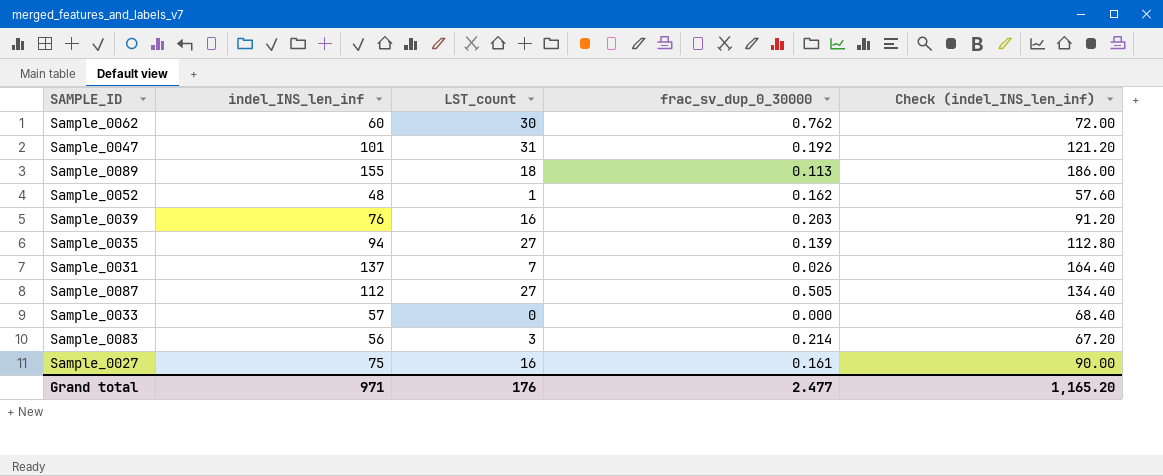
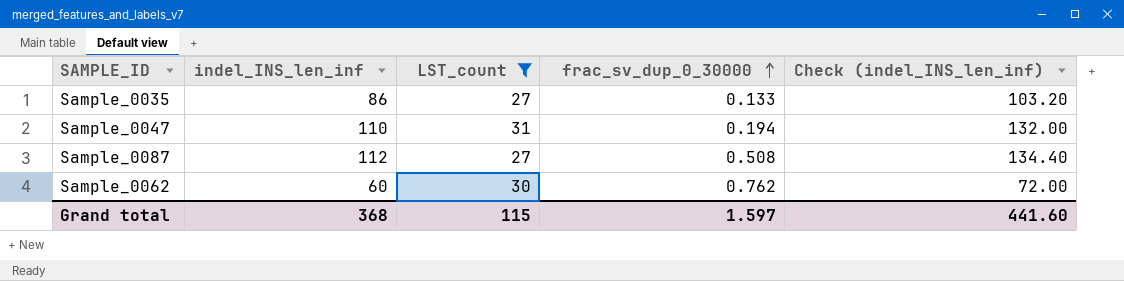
filter: none -> LST_count >= 27
row order: none -> frac_sv_dup_0_30000 ascending
Sample_0035 | indel_INS_len_inf: 94 -> 86
Sample_0035 | frac_sv_dup_0_30000: 0.139 -> 0.133
Sample_0035 | Check (indel_INS_len_inf): 112.80 -> 103.20
Sample_0047 | indel_INS_len_inf: 101 -> 110
Sample_0047 | frac_sv_dup_0_30000: 0.192 -> 0.194
Sample_0047 | Check (indel_INS_len_inf): 121.20 -> 132.00
Sample_0087 | frac_sv_dup_0_30000: 0.505 -> 0.508
Grand total | indel_INS_len_inf: 971 -> 368
Grand total | LST_count: 176 -> 115
Grand total | frac_sv_dup_0_30000: 2.477 -> 1.597
Grand total | Check (indel_INS_len_inf): 1,165.20 -> 441.60

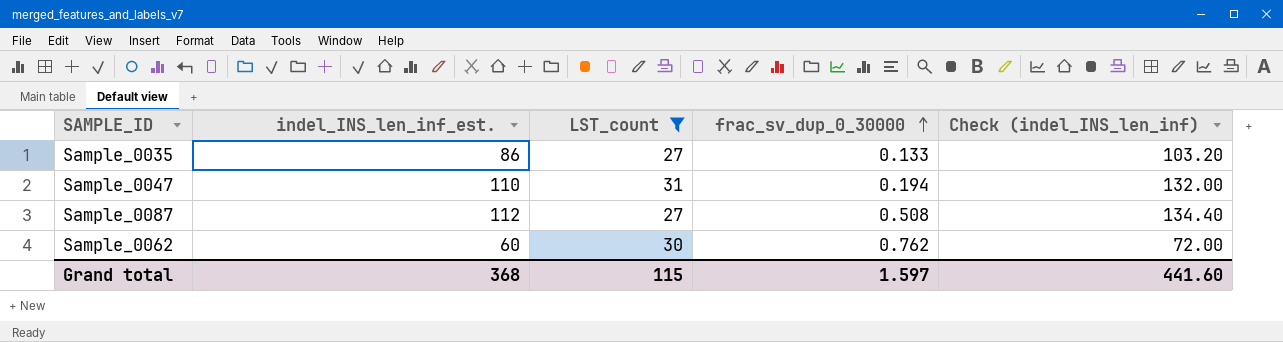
column name: indel_INS_len_inf -> indel_INS_len_inf_est.

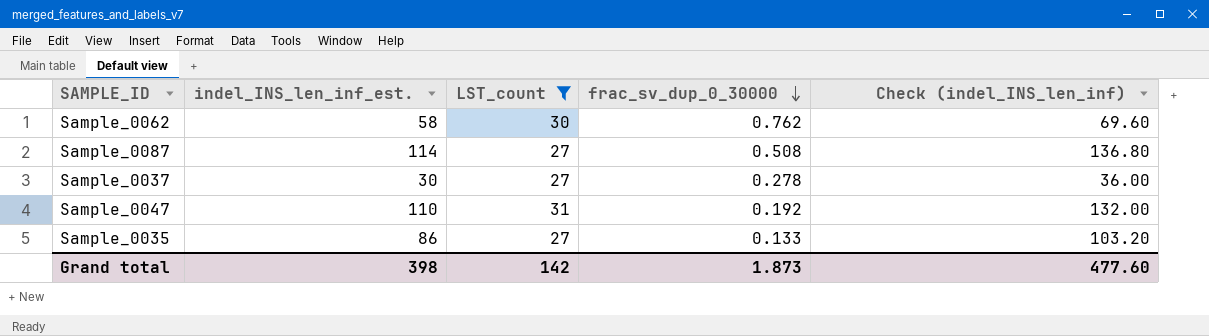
row order: frac_sv_dup_0_30000 ascending -> frac_sv_dup_0_30000 descending
Sample_0062 | indel_INS_len_inf_est.: 60 -> 58
Sample_0062 | Check (indel_INS_len_inf): 72.00 -> 69.60
Sample_0087 | indel_INS_len_inf_est.: 112 -> 114
Sample_0087 | Check (indel_INS_len_inf): 134.40 -> 136.80
row Sample_0037: none -> 30 | 27 | 0.278 | 36.00
Sample_0047 | frac_sv_dup_0_30000: 0.194 -> 0.192
Grand total | indel_INS_len_inf_est.: 368 -> 398
Grand total | LST_count: 115 -> 142
Grand total | frac_sv_dup_0_30000: 1.597 -> 1.873
Grand total | Check (indel_INS_len_inf): 441.60 -> 477.60

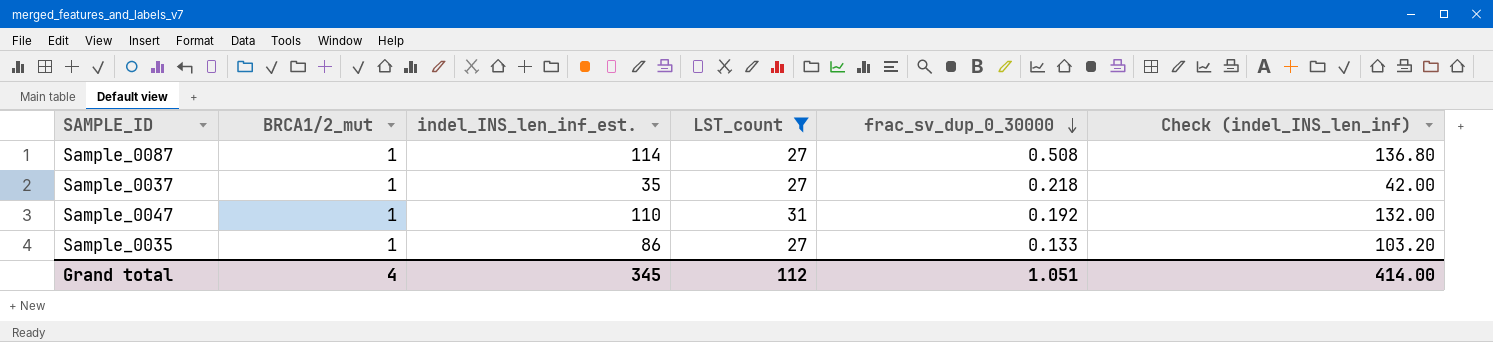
column BRCA1/2_mut | position: none -> 2
row Sample_0062: 58 | 30 | 0.762 | 69.60 -> none
Sample_0037 | indel_INS_len_inf_est.: 30 -> 35
Sample_0037 | frac_sv_dup_0_30000: 0.278 -> 0.218
Sample_0037 | Check (indel_INS_len_inf): 36.00 -> 42.00
Grand total | indel_INS_len_inf_est.: 398 -> 345
Grand total | LST_count: 142 -> 112
Grand total | frac_sv_dup_0_30000: 1.873 -> 1.051
Grand total | Check (indel_INS_len_inf): 477.60 -> 414.00

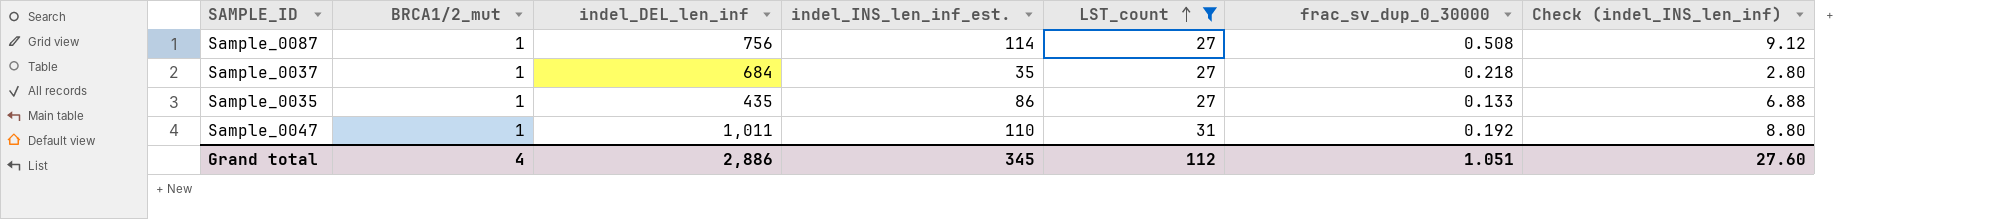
row order: frac_sv_dup_0_30000 descending -> LST_count ascending
column indel_DEL_len_inf | position: none -> 3
column Check (indel_INS_len_inf) | formula: [indel_INS_len_inf_est.] * 1.2 -> [indel_INS_len_inf_est.] * 0.08
Grand total | Check (indel_INS_len_inf): 414.00 -> 27.60

